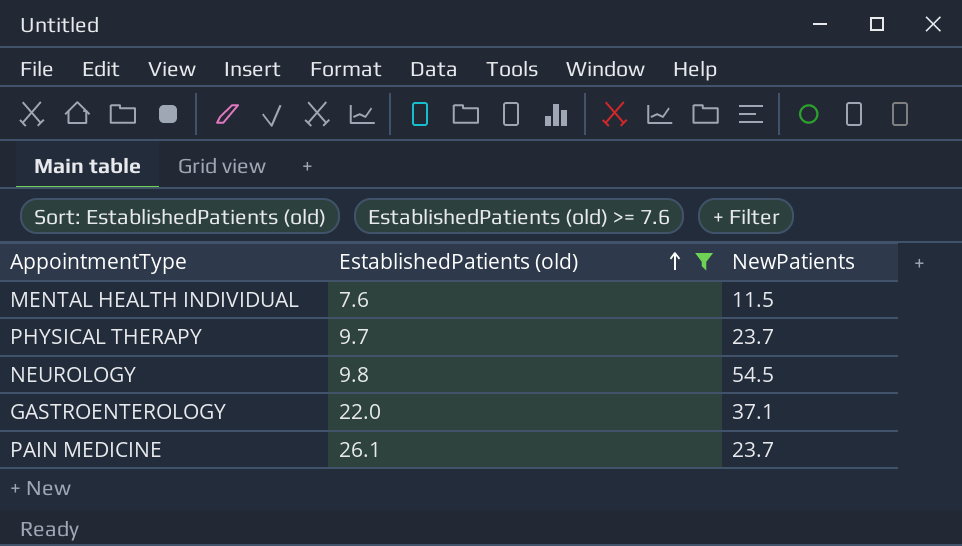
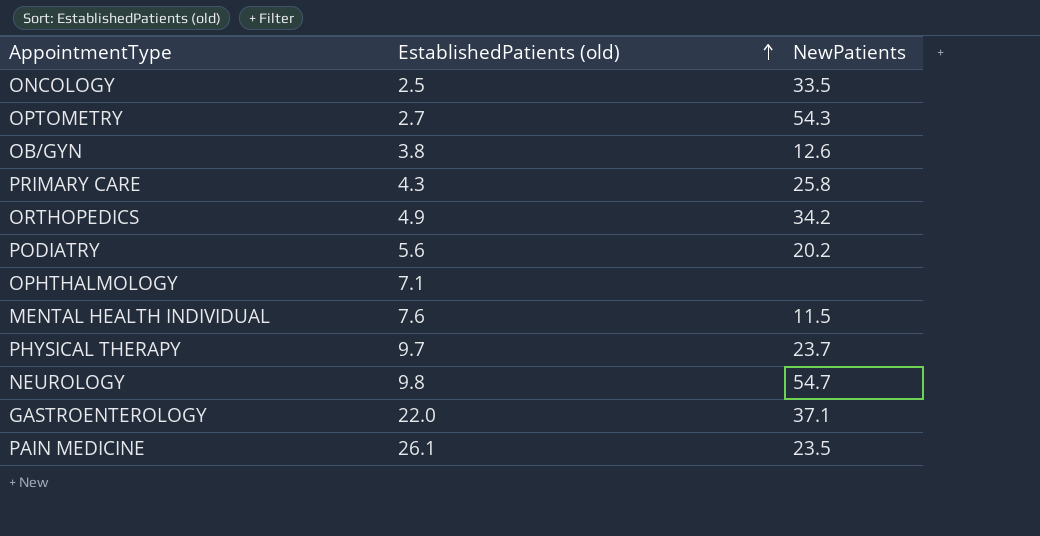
filter: EstablishedPatients (old) >= 7.6 -> none
NEUROLOGY | NewPatients: 54.5 -> 54.7
PAIN MEDICINE | NewPatients: 23.7 -> 23.5

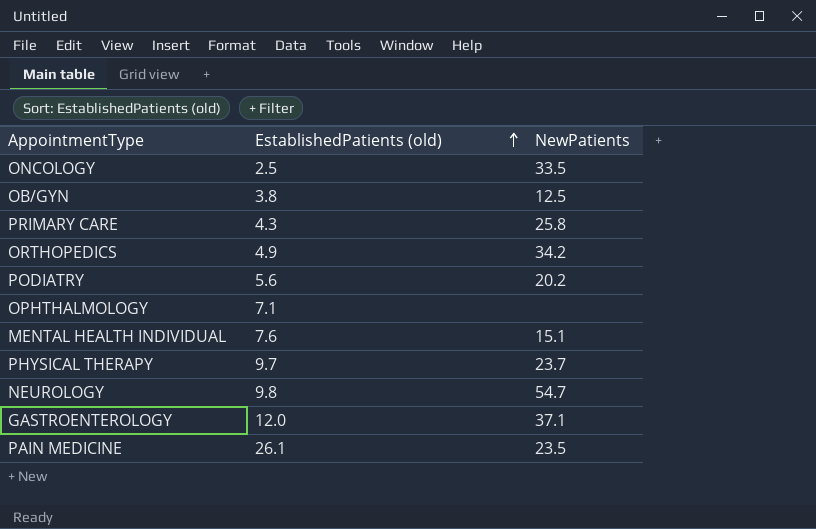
row OPTOMETRY: 2.7 | 54.3 -> none
OB/GYN | NewPatients: 12.6 -> 12.5
MENTAL HEALTH INDIVIDUAL | NewPatients: 11.5 -> 15.1
GASTROENTEROLOGY | EstablishedPatients (old): 22.0 -> 12.0

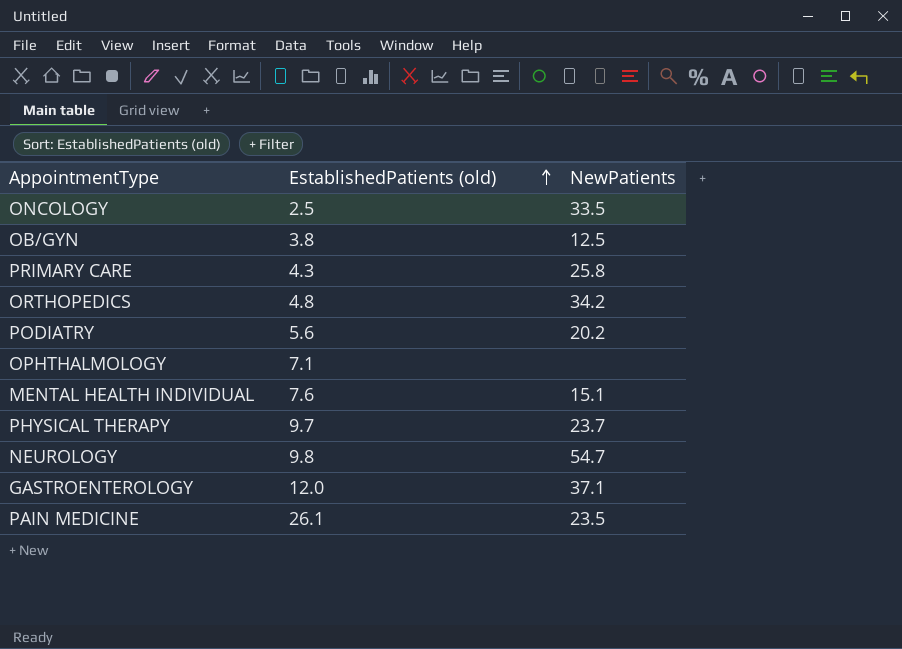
ORTHOPEDICS | EstablishedPatients (old): 4.9 -> 4.8

